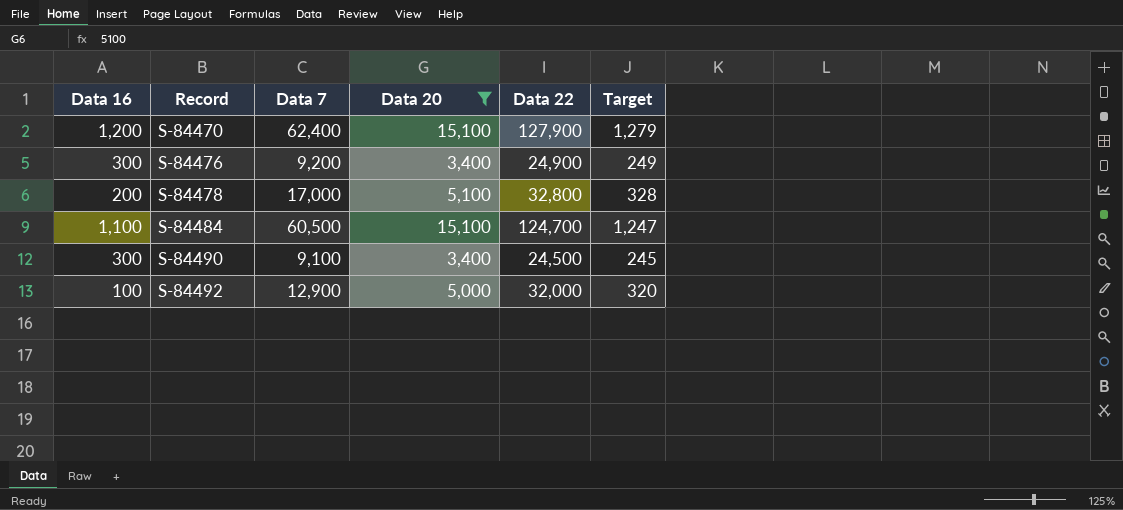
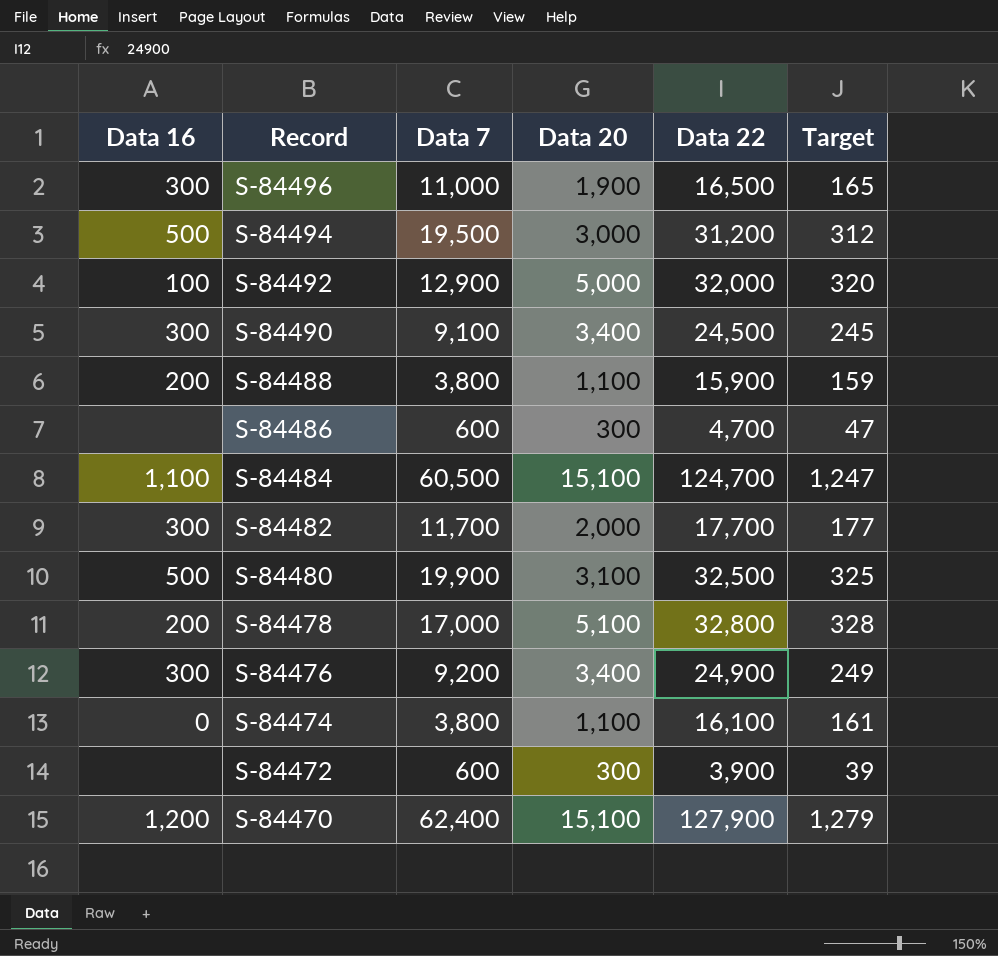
filter: Data 20 >= 3,400 -> none
row order: Record ascending -> Record descending

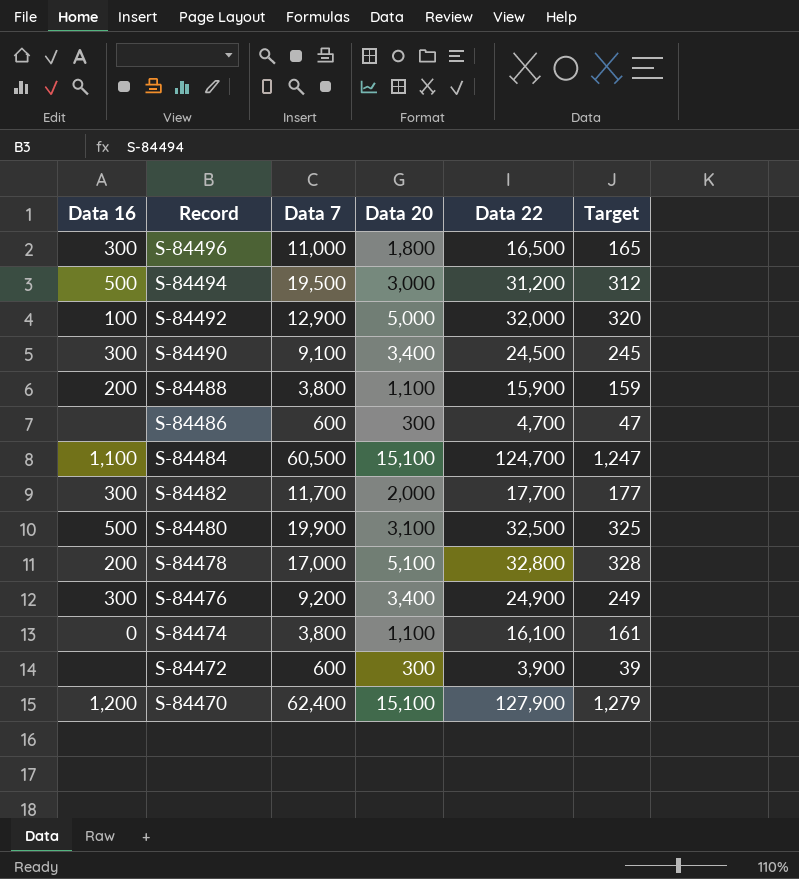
S-84496 | Data 20: 1,900 -> 1,800

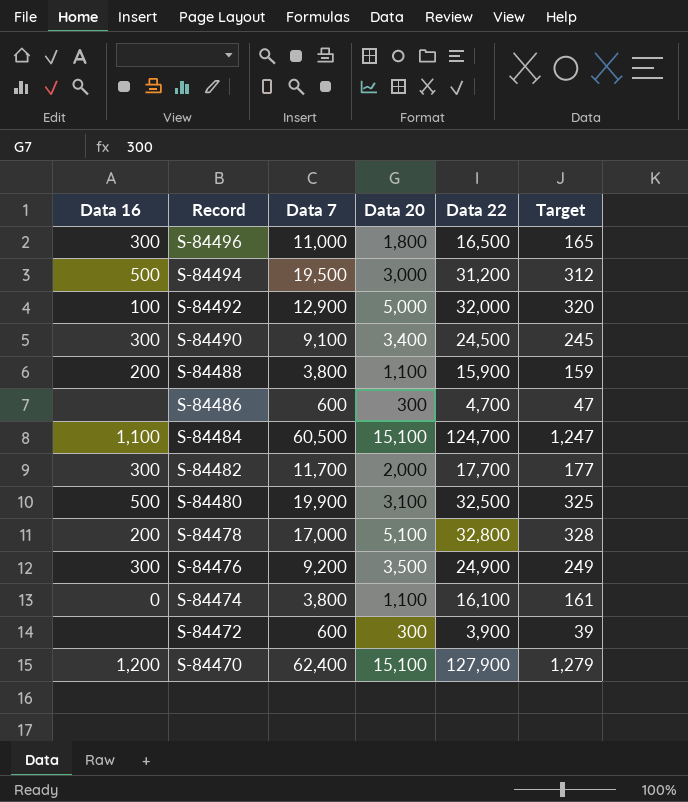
S-84476 | Data 20: 3,400 -> 3,500

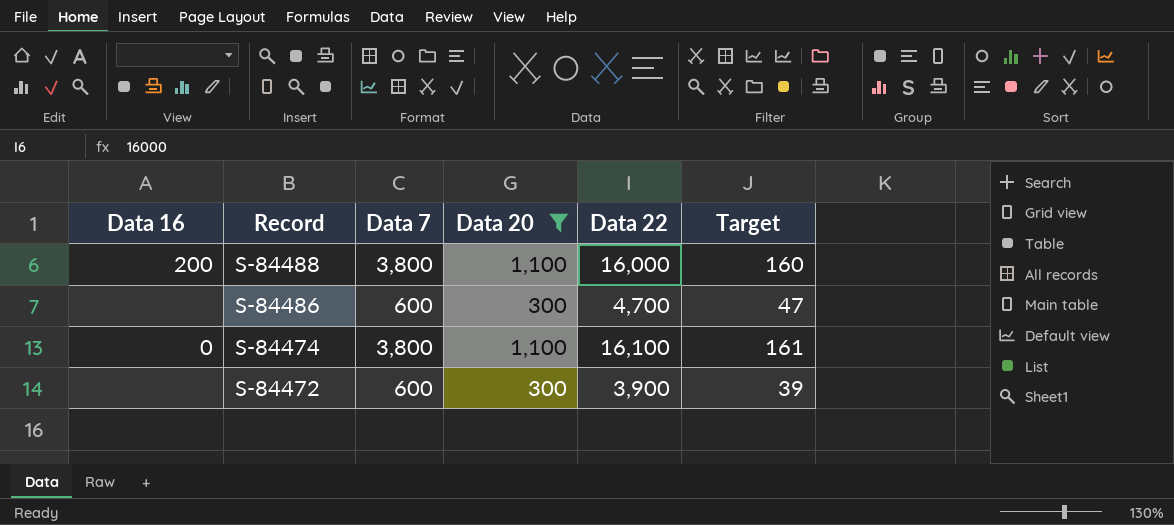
filter: none -> Data 20 <= 1,100
S-84488 | Data 22: 15,900 -> 16,000
S-84488 | Target: 159 -> 160

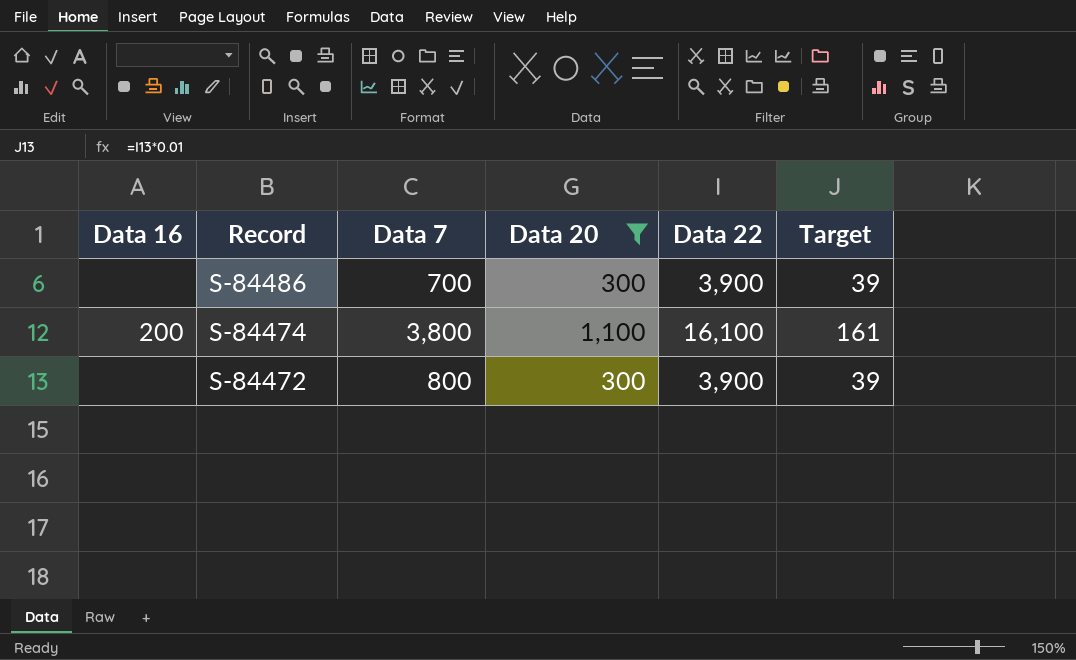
row S-84488: 200 | 3,800 | 1,100 | 16,000 | 160 -> none
S-84486 | Data 7: 600 -> 700
S-84486 | Data 22: 4,700 -> 3,900
S-84486 | Target: 47 -> 39
S-84474 | Data 16: 0 -> 200
S-84472 | Data 7: 600 -> 800

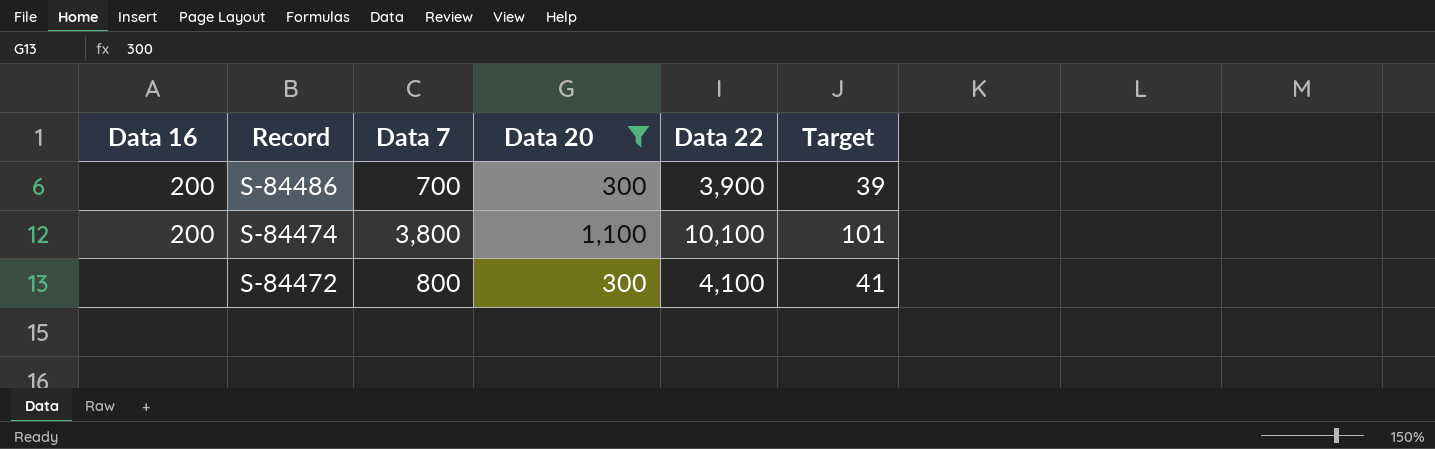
S-84486 | Data 16: none -> 200
S-84474 | Data 22: 16,100 -> 10,100
S-84474 | Target: 161 -> 101
S-84472 | Data 22: 3,900 -> 4,100
S-84472 | Target: 39 -> 41

